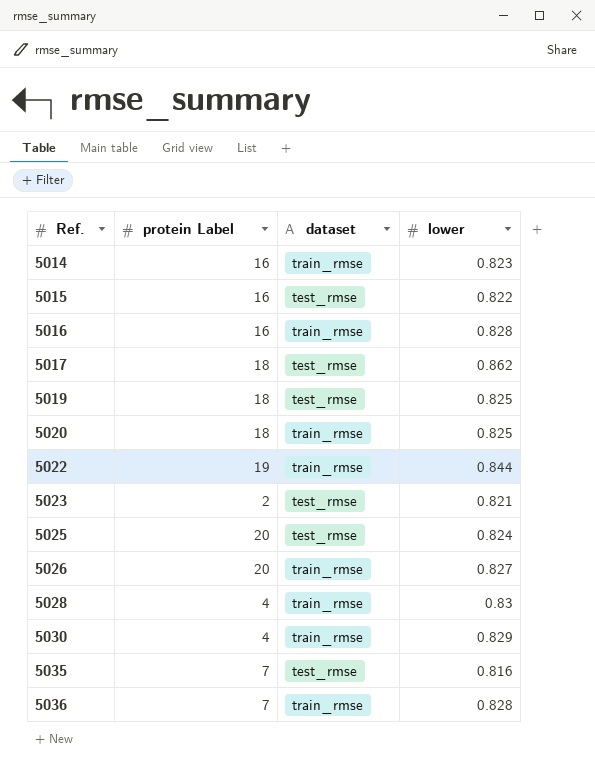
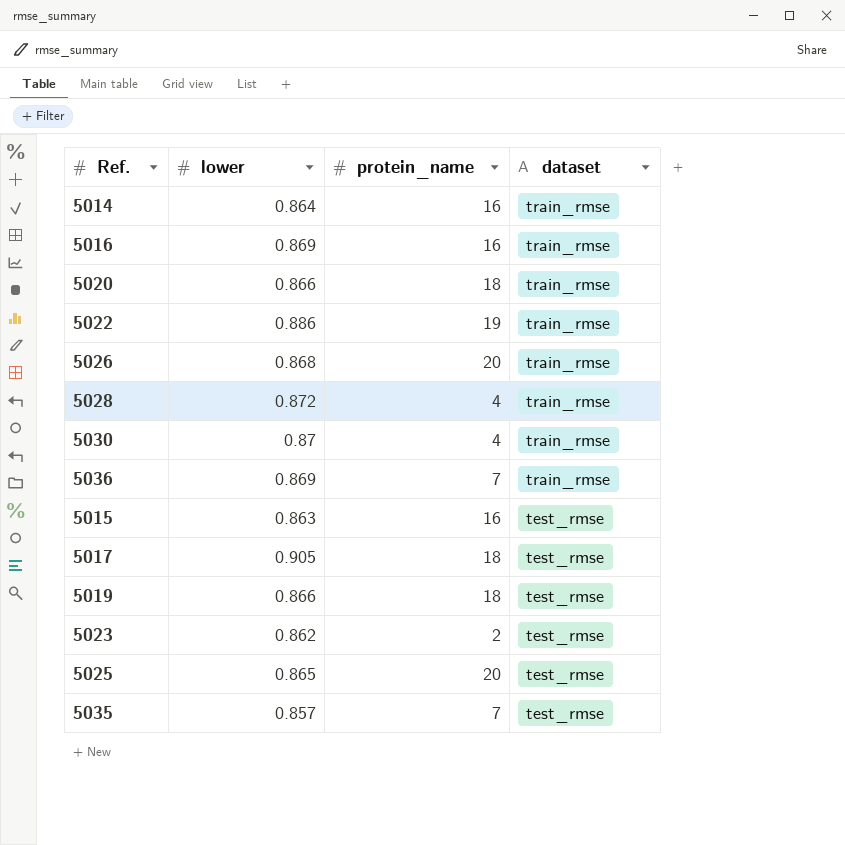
row order: Ref. ascending -> dataset descending
column lower | position: 4 -> 2
column name: protein Label -> protein_name
5014 | lower: 0.823 -> 0.864
5016 | lower: 0.828 -> 0.869
5020 | lower: 0.825 -> 0.866
5022 | lower: 0.844 -> 0.886
5026 | lower: 0.827 -> 0.868
5028 | lower: 0.83 -> 0.872
5030 | lower: 0.829 -> 0.87
5036 | lower: 0.828 -> 0.869
5015 | lower: 0.822 -> 0.863
5017 | lower: 0.862 -> 0.905
5019 | lower: 0.825 -> 0.866
5023 | lower: 0.821 -> 0.862
5025 | lower: 0.824 -> 0.865
5035 | lower: 0.816 -> 0.857

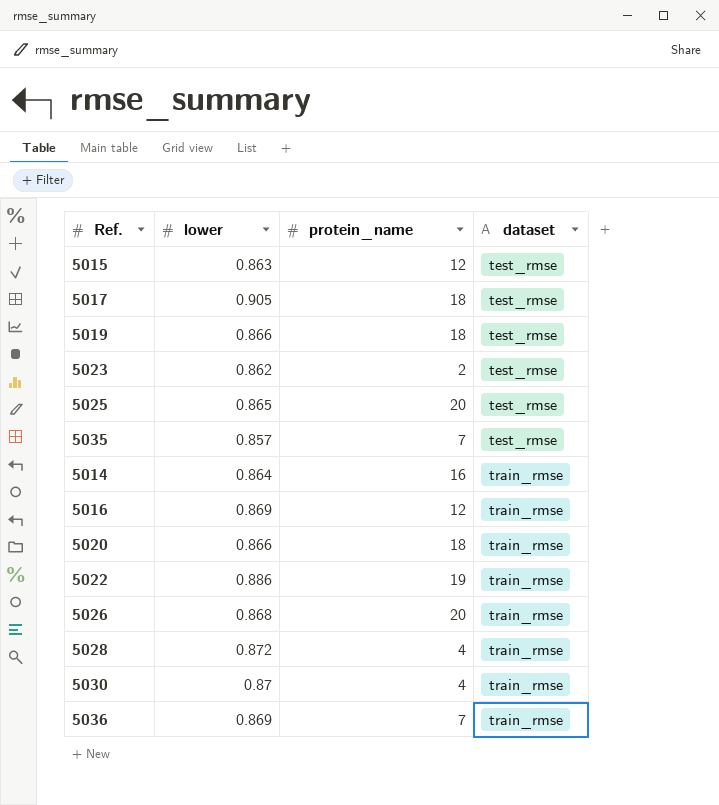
row order: dataset descending -> dataset ascending
5015 | protein_name: 16 -> 12
5016 | protein_name: 16 -> 12

